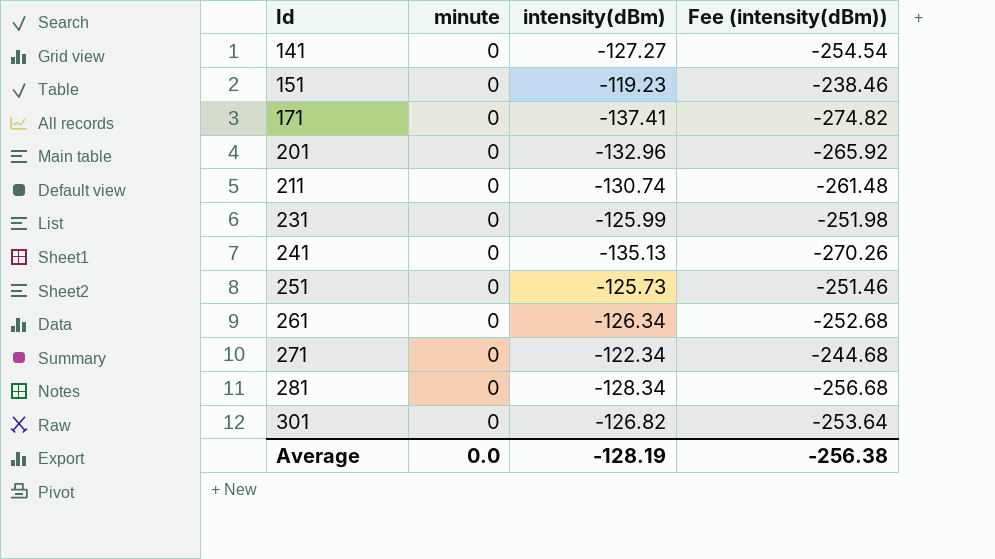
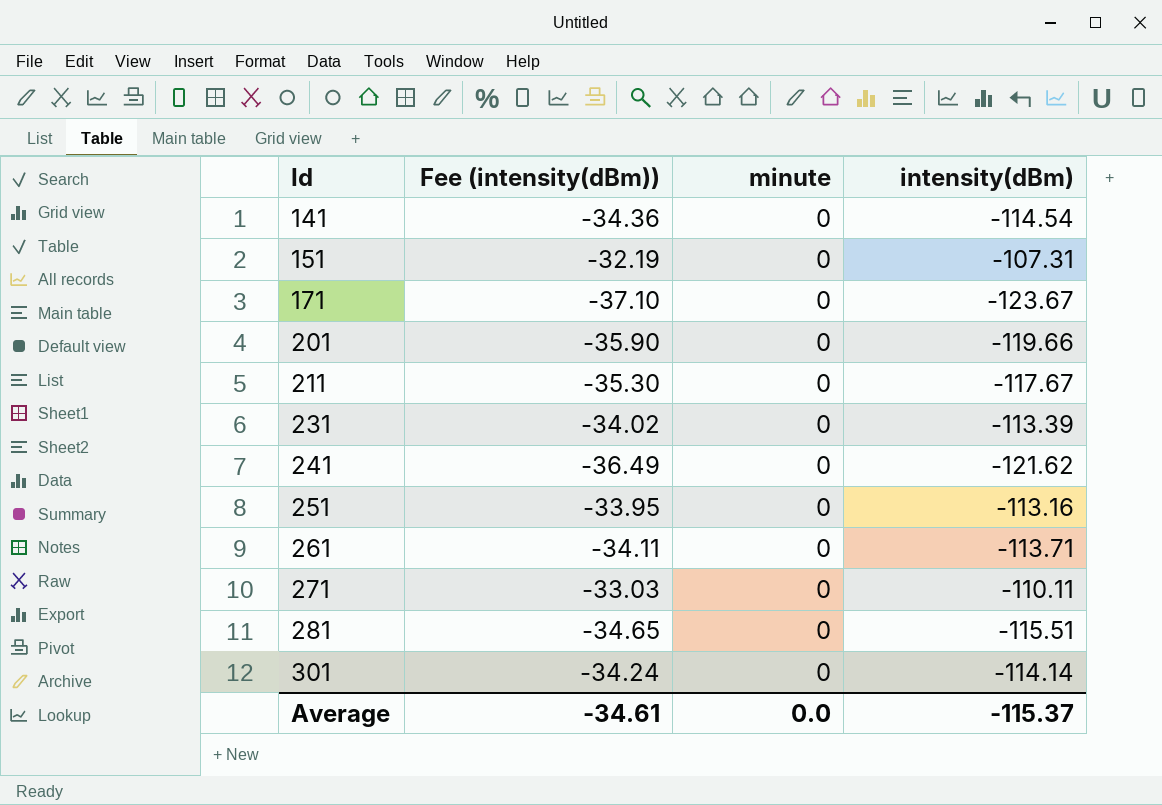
column Fee (intensity(dBm)) | formula: [intensity(dBm)] * 2 -> [intensity(dBm)] * 0.3
column Fee (intensity(dBm)) | position: 4 -> 2
141 | intensity(dBm): -127.27 -> -114.54
151 | intensity(dBm): -119.23 -> -107.31
171 | intensity(dBm): -137.41 -> -123.67
201 | intensity(dBm): -132.96 -> -119.66
211 | intensity(dBm): -130.74 -> -117.67
231 | intensity(dBm): -125.99 -> -113.39
241 | intensity(dBm): -135.13 -> -121.62
251 | intensity(dBm): -125.73 -> -113.16
261 | intensity(dBm): -126.34 -> -113.71
271 | intensity(dBm): -122.34 -> -110.11
281 | intensity(dBm): -128.34 -> -115.51
301 | intensity(dBm): -126.82 -> -114.14
Average | Fee (intensity(dBm)): -256.38 -> -34.61
Average | intensity(dBm): -128.19 -> -115.37

